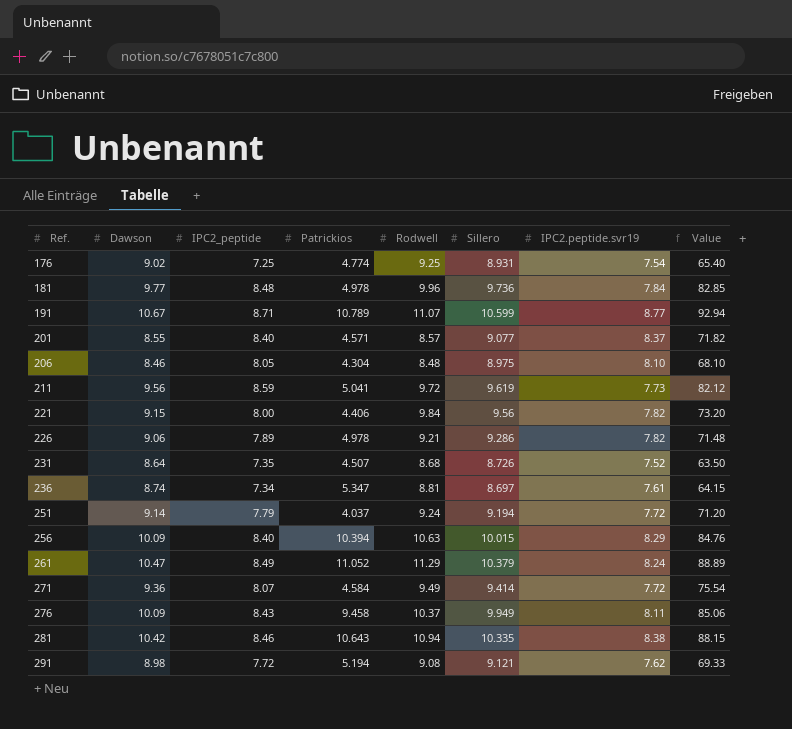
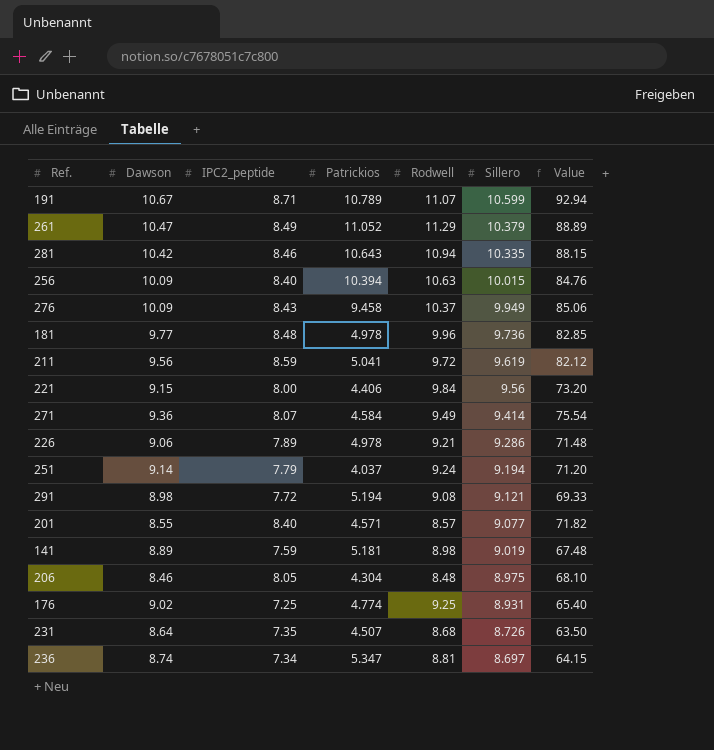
row order: Ref. ascending -> Sillero descending
column IPC2.peptide.svr19 | position: 7 -> none
row 141: none -> 8.89 | 7.59 | 5.181 | 8.98 | 9.019 | 67.48

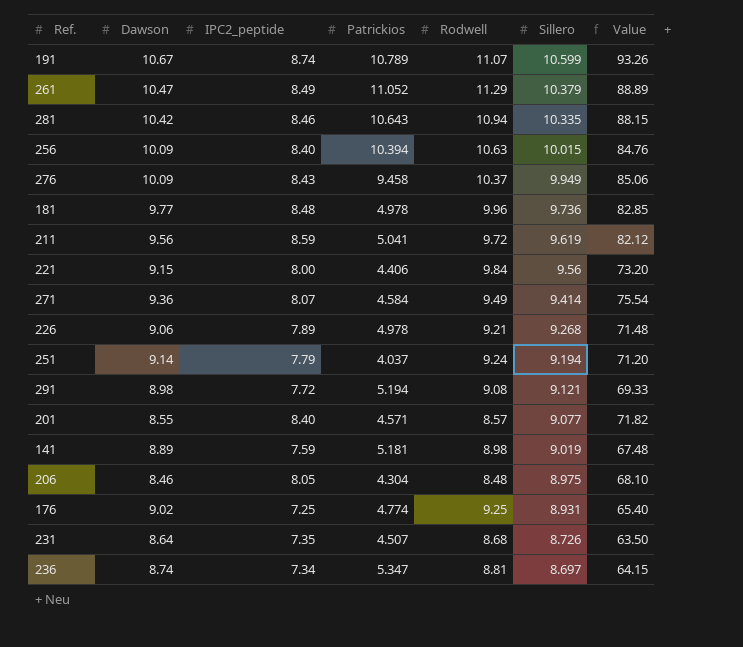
191 | IPC2_peptide: 8.71 -> 8.74
191 | Value: 92.94 -> 93.26
226 | Sillero: 9.286 -> 9.268

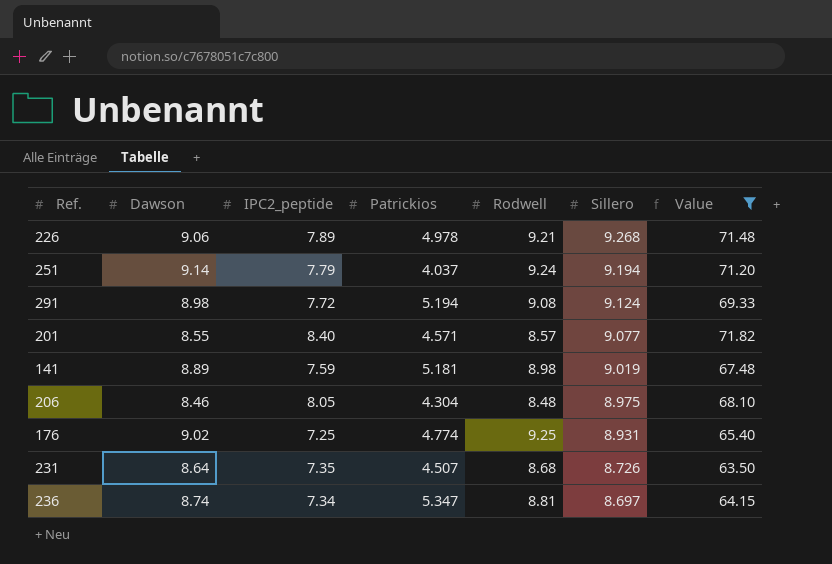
filter: none -> Value <= 71.82
291 | Sillero: 9.121 -> 9.124

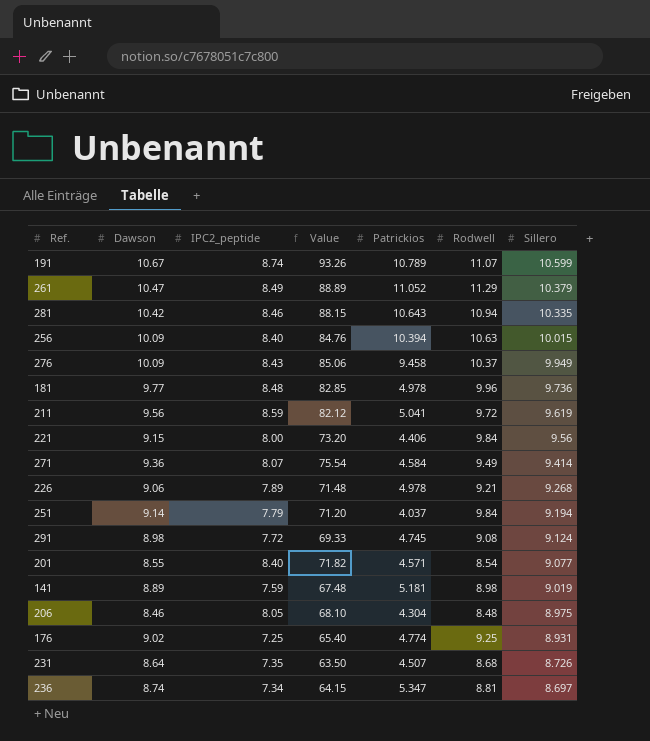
filter: Value <= 71.82 -> none
column Value | position: 7 -> 4
251 | Rodwell: 9.24 -> 9.84
291 | Patrickios: 5.194 -> 4.745
201 | Rodwell: 8.57 -> 8.54

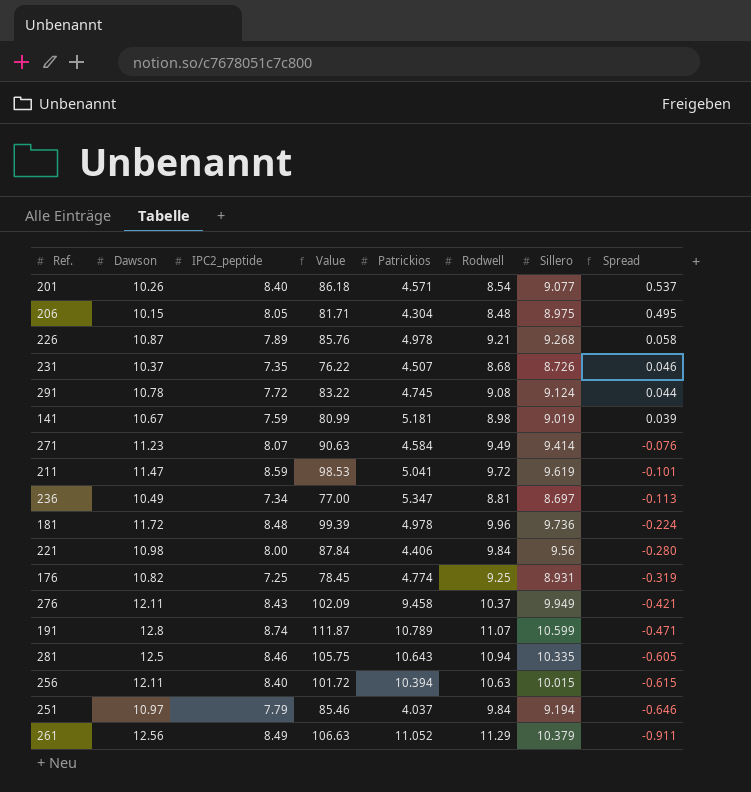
row order: Sillero descending -> Spread descending
column Spread | formula: none -> [Sillero] - [Rodwell]
201 | Dawson: 8.55 -> 10.26
201 | Value: 71.82 -> 86.18
206 | Dawson: 8.46 -> 10.15
206 | Value: 68.10 -> 81.71
226 | Dawson: 9.06 -> 10.87
226 | Value: 71.48 -> 85.76
231 | Dawson: 8.64 -> 10.37
231 | Value: 63.50 -> 76.22
291 | Dawson: 8.98 -> 10.78
291 | Value: 69.33 -> 83.22
141 | Dawson: 8.89 -> 10.67
141 | Value: 67.48 -> 80.99
271 | Dawson: 9.36 -> 11.23
271 | Value: 75.54 -> 90.63
211 | Dawson: 9.56 -> 11.47
211 | Value: 82.12 -> 98.53
236 | Dawson: 8.74 -> 10.49
236 | Value: 64.15 -> 77.00
181 | Dawson: 9.77 -> 11.72
181 | Value: 82.85 -> 99.39
221 | Dawson: 9.15 -> 10.98
221 | Value: 73.20 -> 87.84
176 | Dawson: 9.02 -> 10.82
176 | Value: 65.40 -> 78.45
276 | Dawson: 10.09 -> 12.11
276 | Value: 85.06 -> 102.09
191 | Dawson: 10.67 -> 12.8
191 | Value: 93.26 -> 111.87
281 | Dawson: 10.42 -> 12.5
281 | Value: 88.15 -> 105.75
256 | Dawson: 10.09 -> 12.11
256 | Value: 84.76 -> 101.72
251 | Dawson: 9.14 -> 10.97
251 | Value: 71.20 -> 85.46
261 | Dawson: 10.47 -> 12.56
261 | Value: 88.89 -> 106.63

